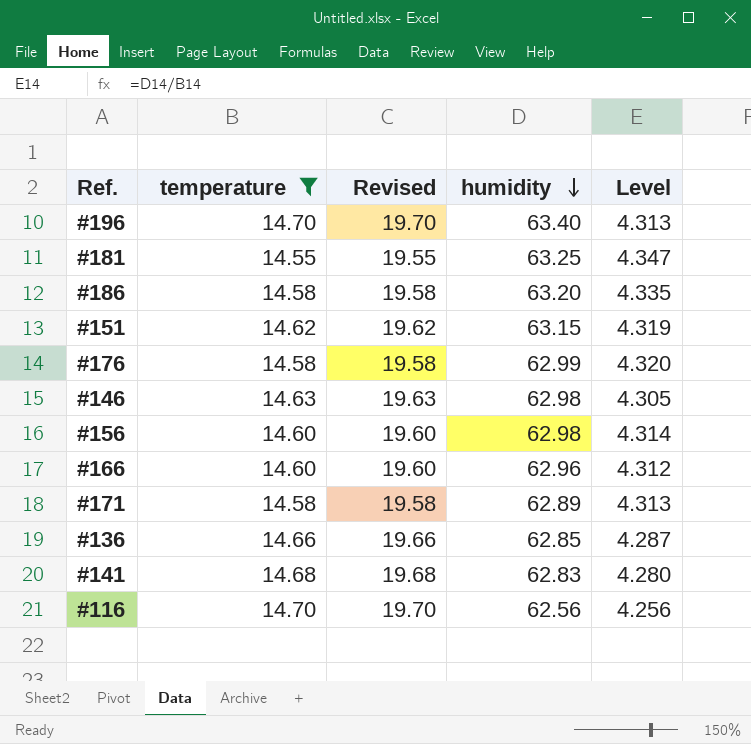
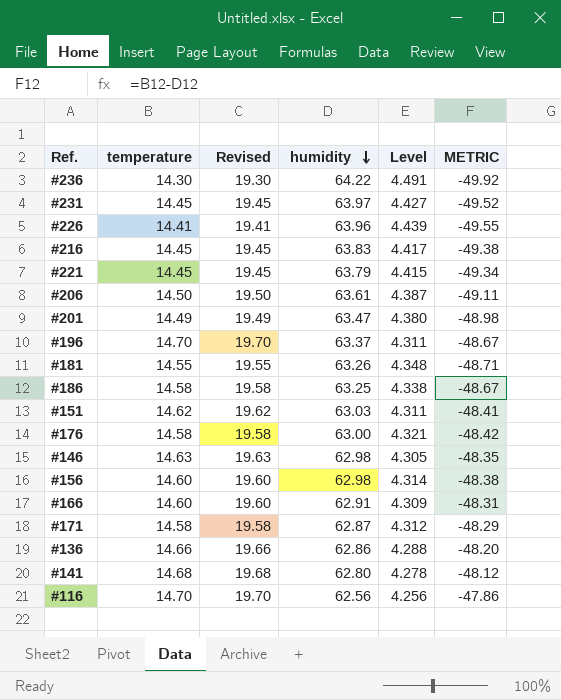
filter: temperature >= 14.55 -> none
column METRIC | formula: none -> [temperature] - [humidity]
#196 | humidity: 63.40 -> 63.37
#196 | Level: 4.313 -> 4.311
#181 | humidity: 63.25 -> 63.26
#181 | Level: 4.347 -> 4.348
#186 | humidity: 63.20 -> 63.25
#186 | Level: 4.335 -> 4.338
#151 | humidity: 63.15 -> 63.03
#151 | Level: 4.319 -> 4.311
#176 | humidity: 62.99 -> 63.00
#176 | Level: 4.320 -> 4.321
#166 | humidity: 62.96 -> 62.91
#166 | Level: 4.312 -> 4.309
#171 | humidity: 62.89 -> 62.87
#171 | Level: 4.313 -> 4.312
#136 | humidity: 62.85 -> 62.86
#136 | Level: 4.287 -> 4.288
#141 | humidity: 62.83 -> 62.80
#141 | Level: 4.280 -> 4.278

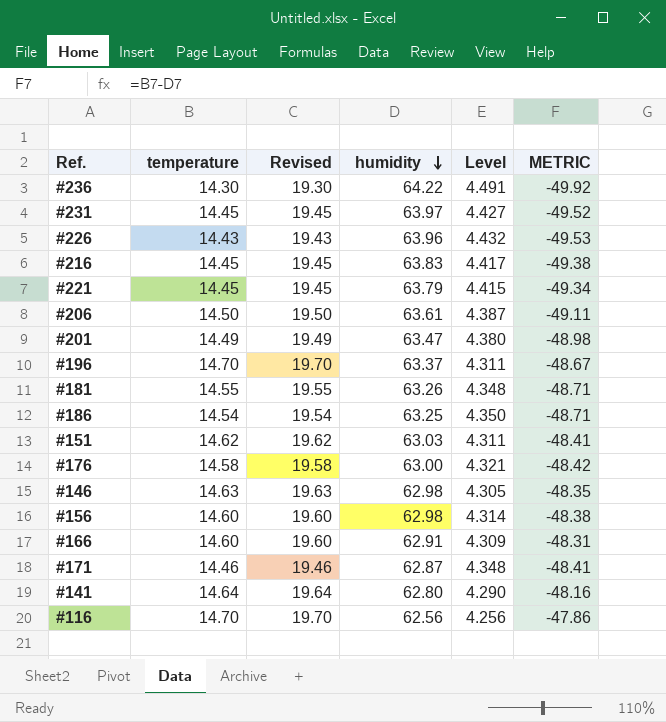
row #136: 14.66 | 19.66 | 62.86 | 4.288 | -48.20 -> none
#226 | temperature: 14.41 -> 14.43
#226 | Revised: 19.41 -> 19.43
#226 | Level: 4.439 -> 4.432
#226 | METRIC: -49.55 -> -49.53
#186 | temperature: 14.58 -> 14.54
#186 | Revised: 19.58 -> 19.54
#186 | Level: 4.338 -> 4.350
#186 | METRIC: -48.67 -> -48.71
#171 | temperature: 14.58 -> 14.46
#171 | Revised: 19.58 -> 19.46
#171 | Level: 4.312 -> 4.348
#171 | METRIC: -48.29 -> -48.41
#141 | temperature: 14.68 -> 14.64
#141 | Revised: 19.68 -> 19.64
#141 | Level: 4.278 -> 4.290
#141 | METRIC: -48.12 -> -48.16

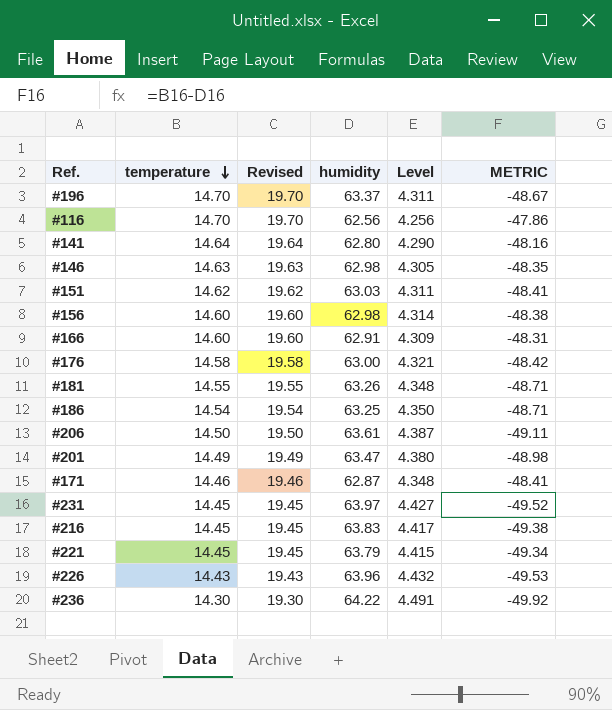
row order: humidity descending -> temperature descending

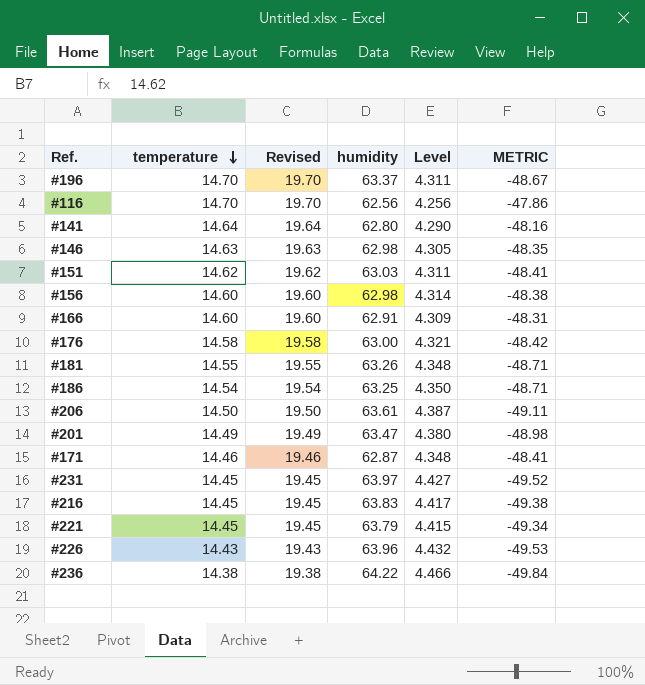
#236 | temperature: 14.30 -> 14.38
#236 | Revised: 19.30 -> 19.38
#236 | Level: 4.491 -> 4.466
#236 | METRIC: -49.92 -> -49.84

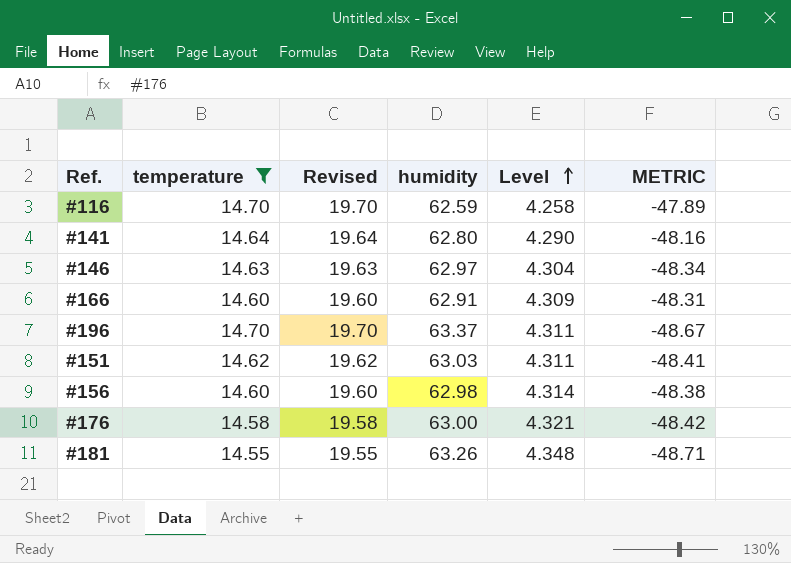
filter: none -> temperature >= 14.55
row order: temperature descending -> Level ascending
#116 | humidity: 62.56 -> 62.59
#116 | Level: 4.256 -> 4.258
#116 | METRIC: -47.86 -> -47.89
#146 | humidity: 62.98 -> 62.97
#146 | Level: 4.305 -> 4.304
#146 | METRIC: -48.35 -> -48.34

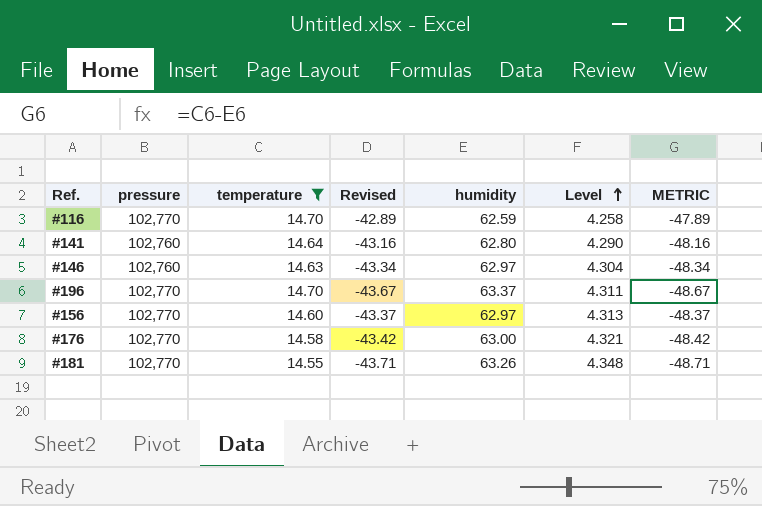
column pressure | position: none -> 2
column Revised | formula: [temperature] + 5 -> [METRIC] + 5
row #166: 14.60 | 19.60 | 62.91 | 4.309 | -48.31 -> none
row #151: 14.62 | 19.62 | 63.03 | 4.311 | -48.41 -> none
#156 | humidity: 62.98 -> 62.97
#156 | Level: 4.314 -> 4.313
#156 | METRIC: -48.38 -> -48.37

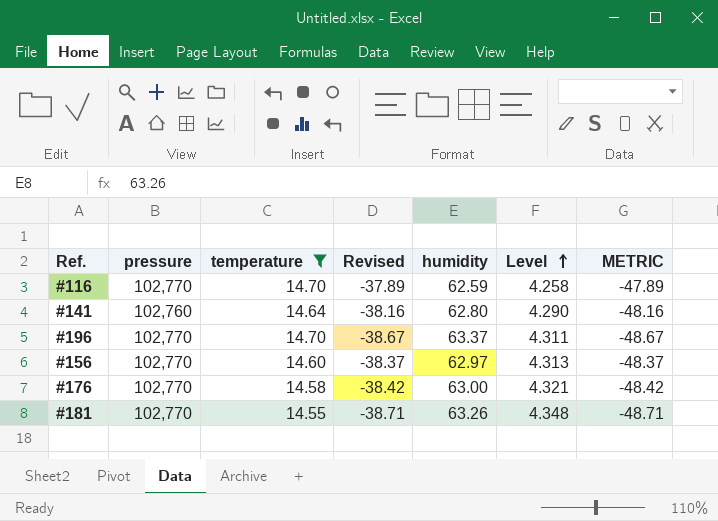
column Revised | formula: [METRIC] + 5 -> [METRIC] + 10
row #146: 102,760 | 14.63 | -43.34 | 62.97 | 4.304 | -48.34 -> none

